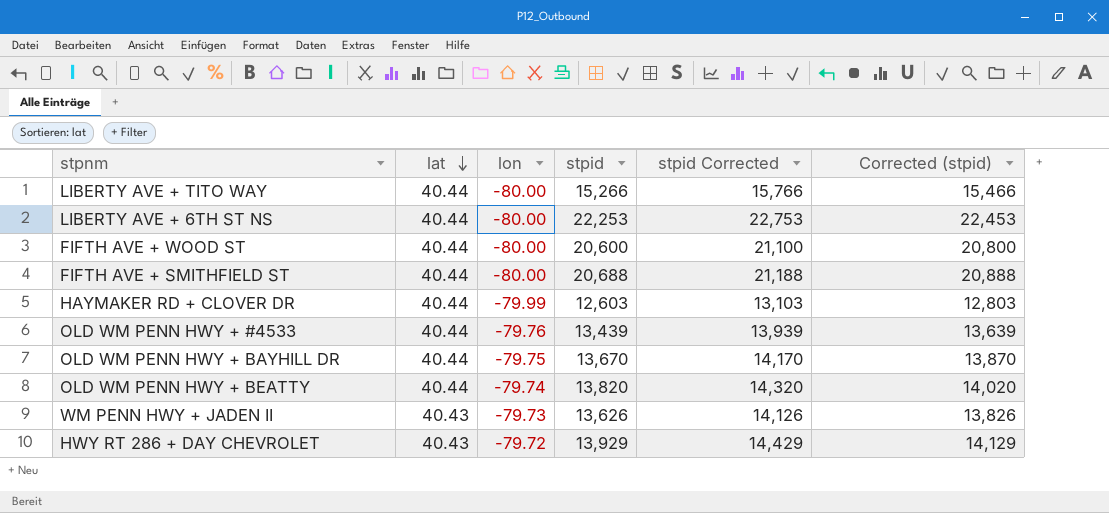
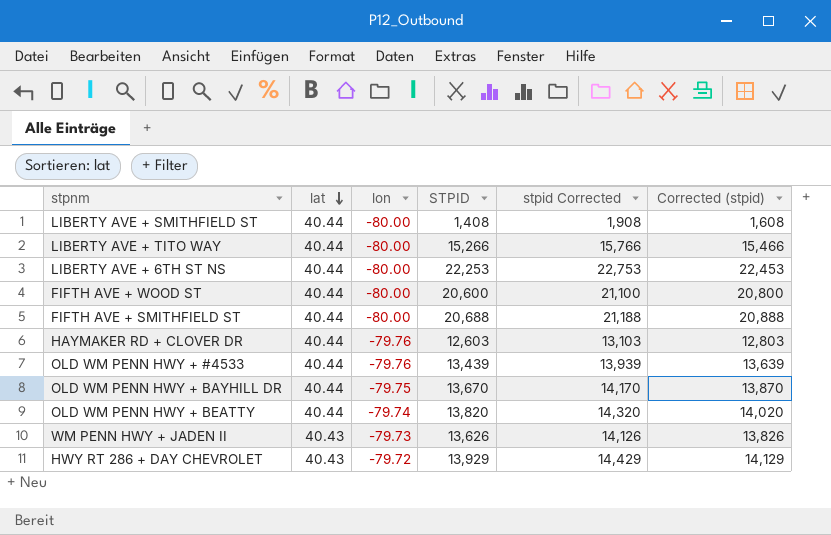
column name: stpid -> STPID
row LIBERTY AVE + SMITHFIELD ST: none -> 40.44 | -80.00 | 1,408 | 1,908 | 1,608
HAYMAKER RD + CLOVER DR | lon: -79.99 -> -79.76

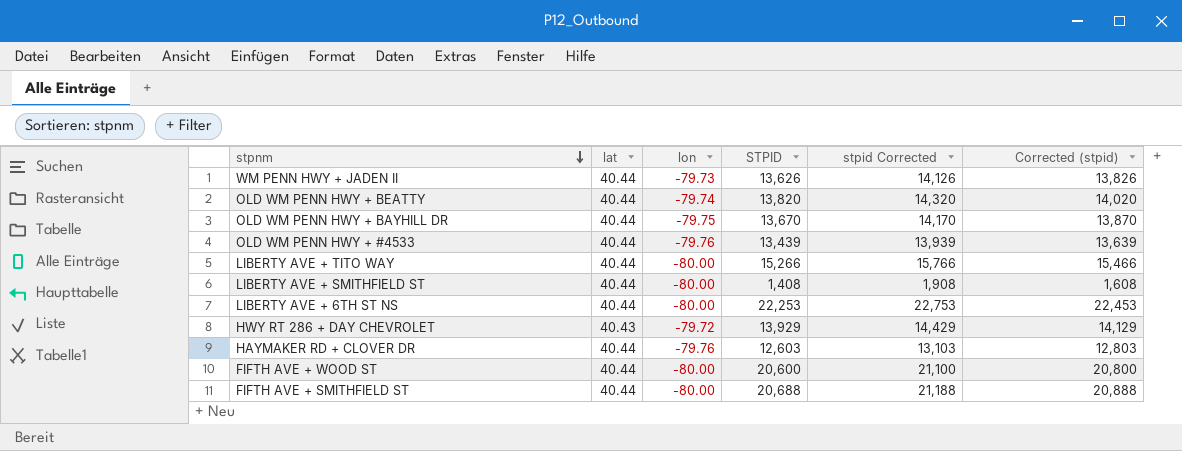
row order: lat descending -> stpnm descending
WM PENN HWY + JADEN II | lat: 40.43 -> 40.44

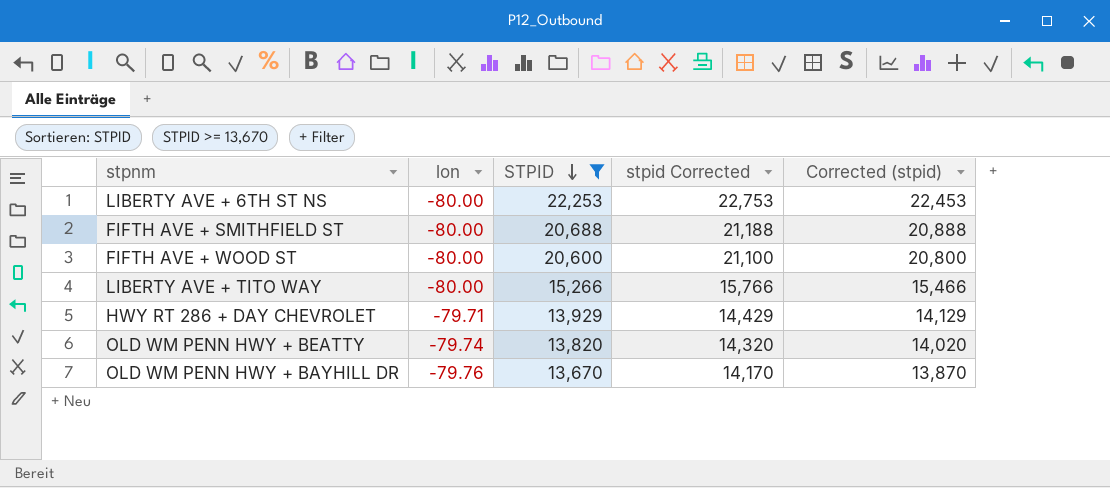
filter: none -> STPID >= 13,670
row order: stpnm descending -> STPID descending
column lat | position: 2 -> none
HWY RT 286 + DAY CHEVROLET | lon: -79.72 -> -79.71
OLD WM PENN HWY + BAYHILL DR | lon: -79.75 -> -79.76

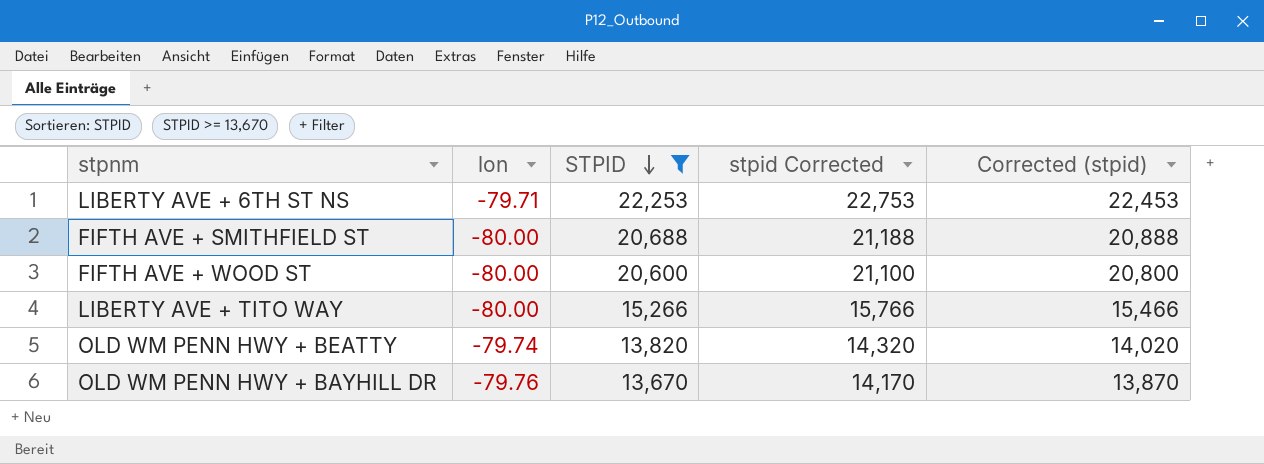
row HWY RT 286 + DAY CHEVROLET: -79.71 | 13,929 | 14,429 | 14,129 -> none
LIBERTY AVE + 6TH ST NS | lon: -80.00 -> -79.71

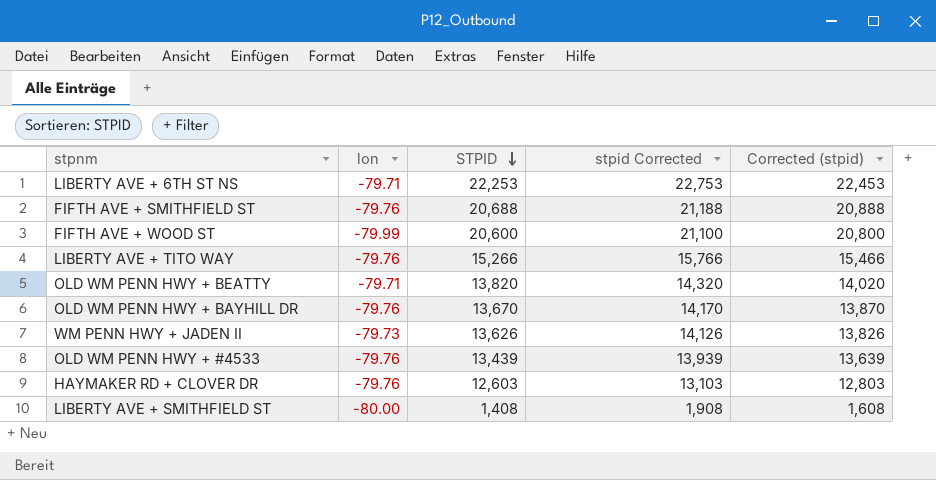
filter: STPID >= 13,670 -> none
FIFTH AVE + SMITHFIELD ST | lon: -80.00 -> -79.76
FIFTH AVE + WOOD ST | lon: -80.00 -> -79.99
LIBERTY AVE + TITO WAY | lon: -80.00 -> -79.76
OLD WM PENN HWY + BEATTY | lon: -79.74 -> -79.71

